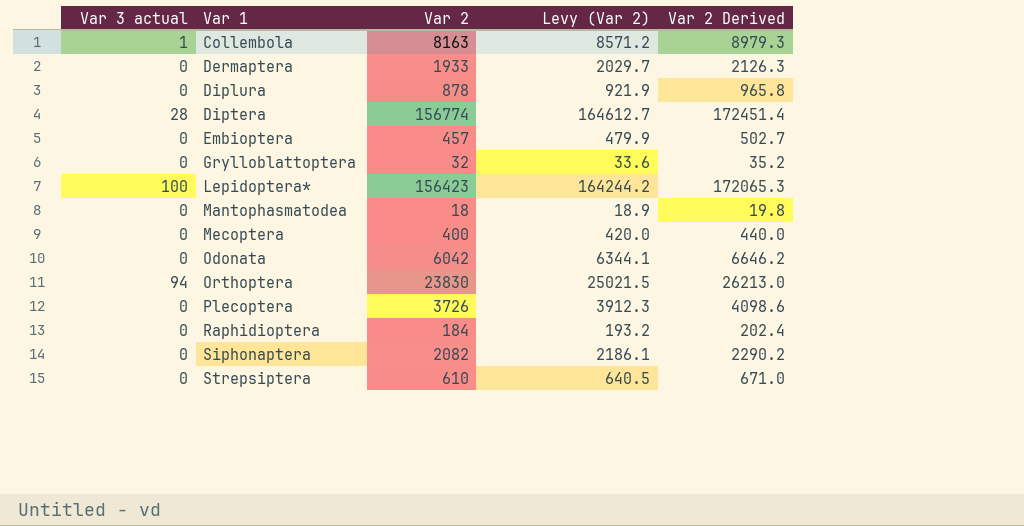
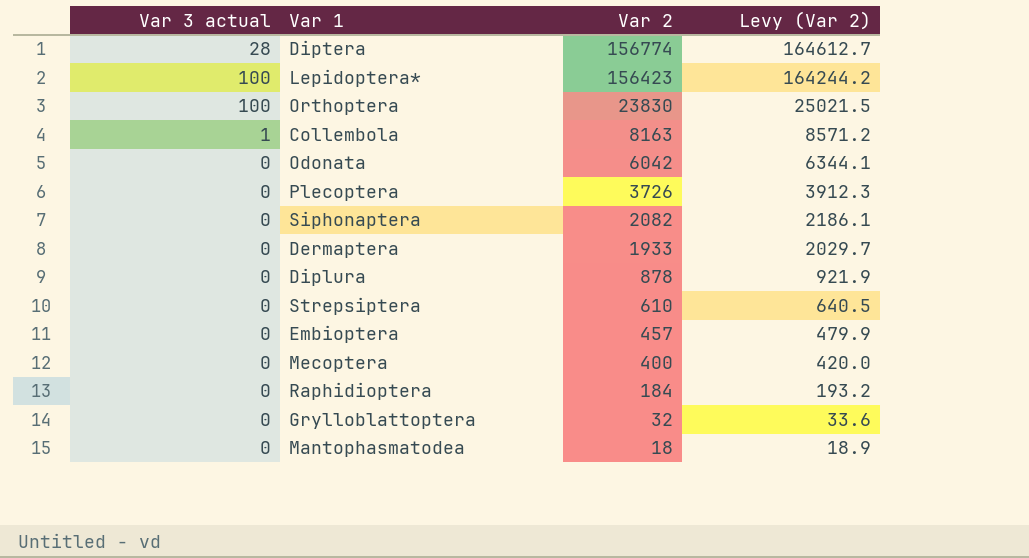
row order: Var 1 ascending -> Var 2 descending
column Var 2 Derived | formula: [Var 2] * 1.1 -> none
Orthoptera | Var 3 actual: 94 -> 100

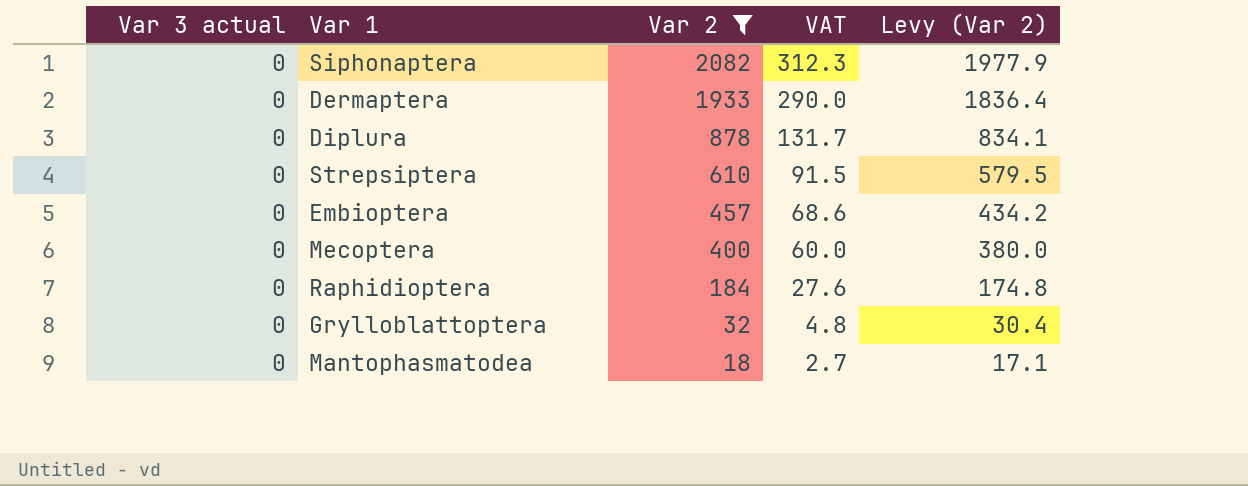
filter: none -> Var 2 <= 2082
column VAT | formula: none -> [Var 2] * 0.15
column Levy (Var 2) | formula: [Var 2] * 1.05 -> [Var 2] * 0.95

